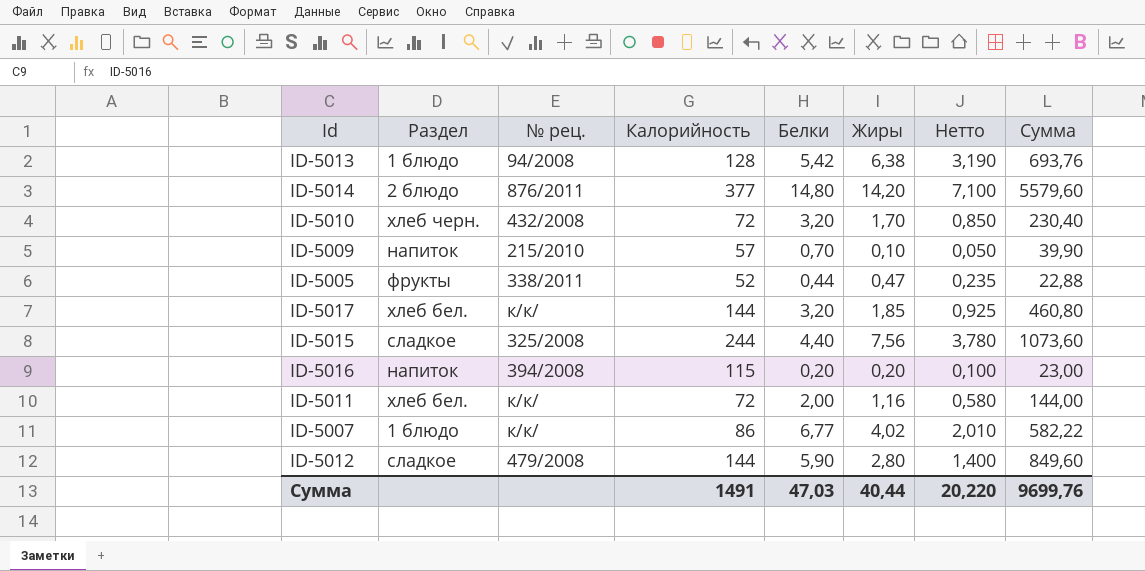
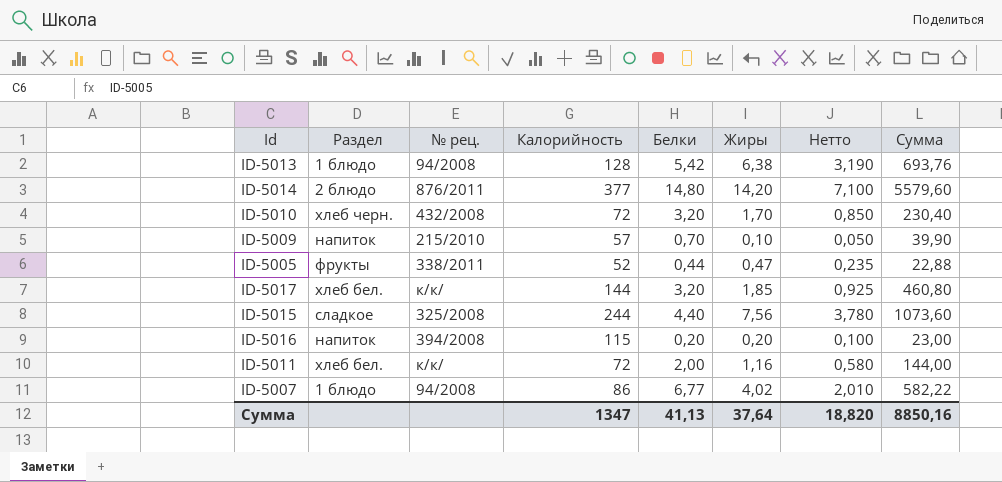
row ID-5012: сладкое | 479/2008 | 144 | 5,90 | 2,80 | 1,400 | 849,60 -> none
ID-5007 | № рец.: к/к/ -> 94/2008
Сумма | Калорийность: 1491 -> 1347
Сумма | Белки: 47,03 -> 41,13
Сумма | Жиры: 40,44 -> 37,64
Сумма | Нетто: 20,220 -> 18,820
Сумма | Сумма: 9699,76 -> 8850,16

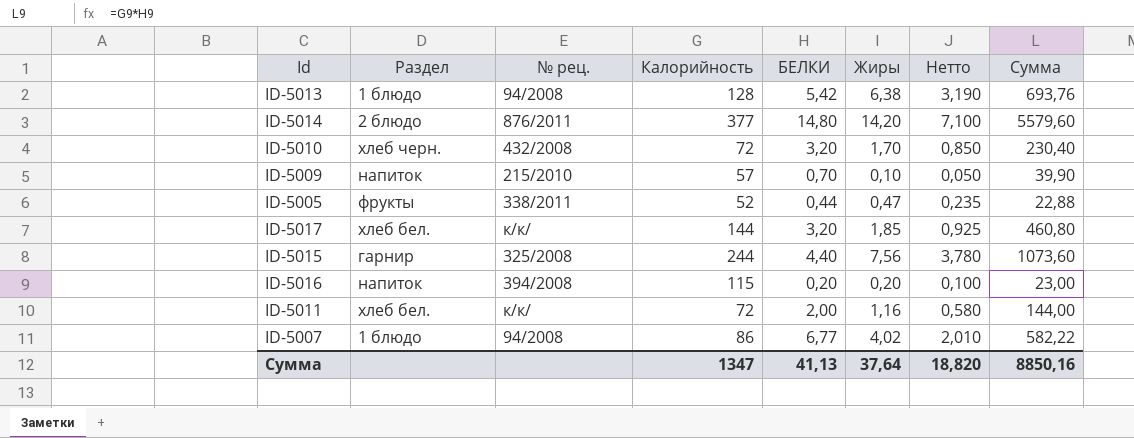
column name: Белки -> БЕЛКИ
ID-5015 | Раздел: сладкое -> гарнир

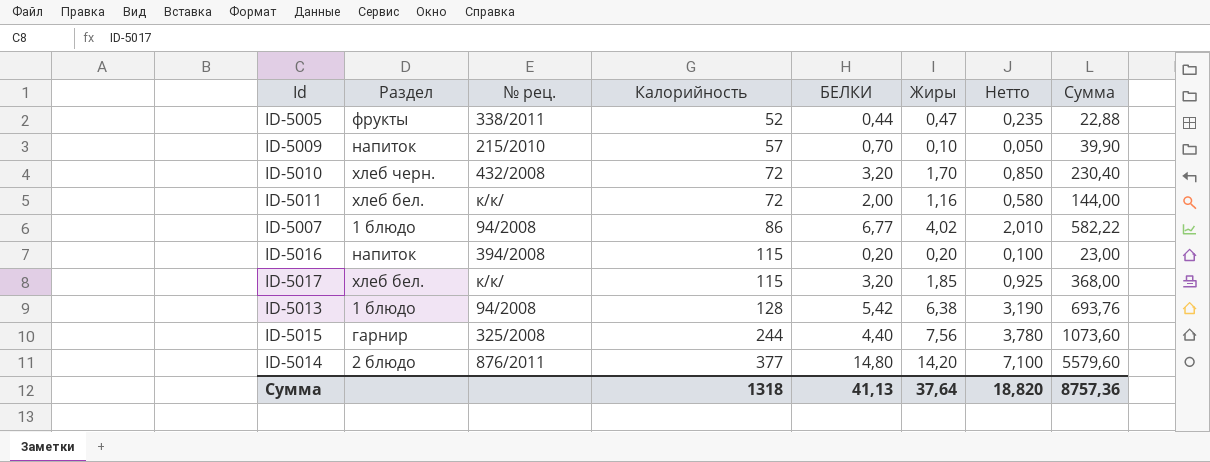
row order: none -> Калорийность ascending
ID-5017 | Калорийность: 144 -> 115
ID-5017 | Сумма: 460,80 -> 368,00
Сумма | Калорийность: 1347 -> 1318
Сумма | Сумма: 8850,16 -> 8757,36

